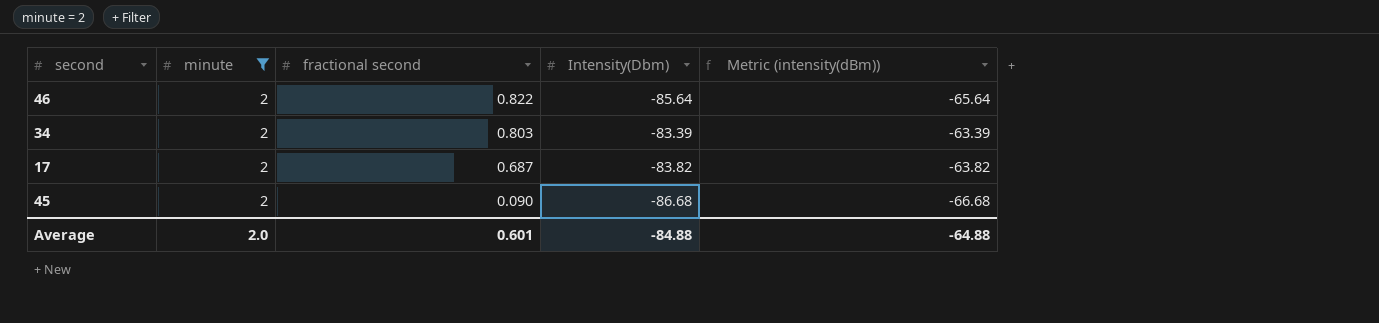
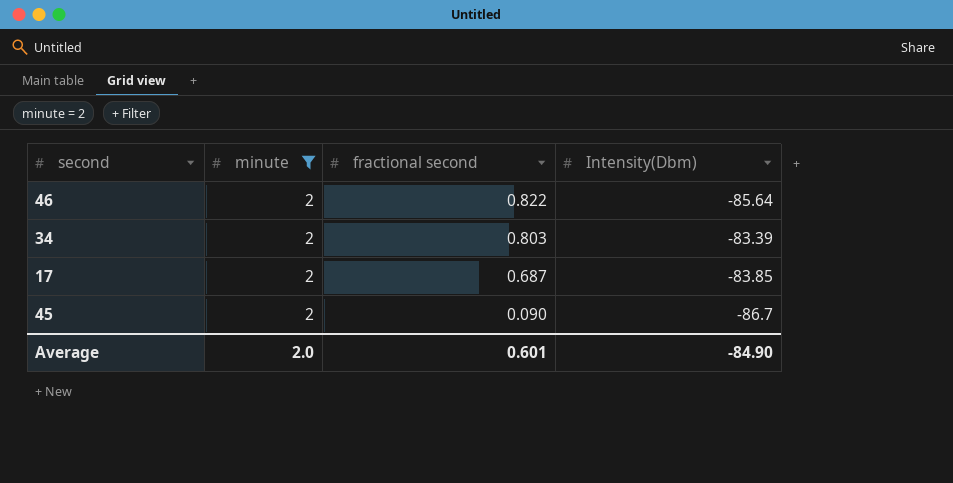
column Metric (intensity(dBm)) | formula: [Intensity(Dbm)] + 20 -> none
17 | Intensity(Dbm): -83.82 -> -83.85
45 | Intensity(Dbm): -86.68 -> -86.7
Average | Intensity(Dbm): -84.88 -> -84.90

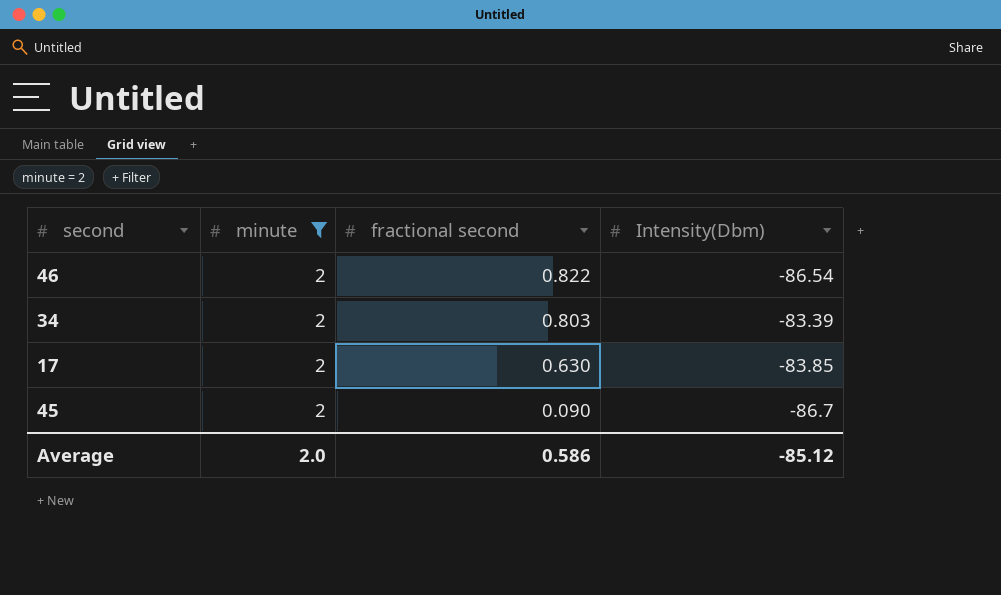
46 | Intensity(Dbm): -85.64 -> -86.54
17 | fractional second: 0.687 -> 0.630
Average | fractional second: 0.601 -> 0.586
Average | Intensity(Dbm): -84.90 -> -85.12

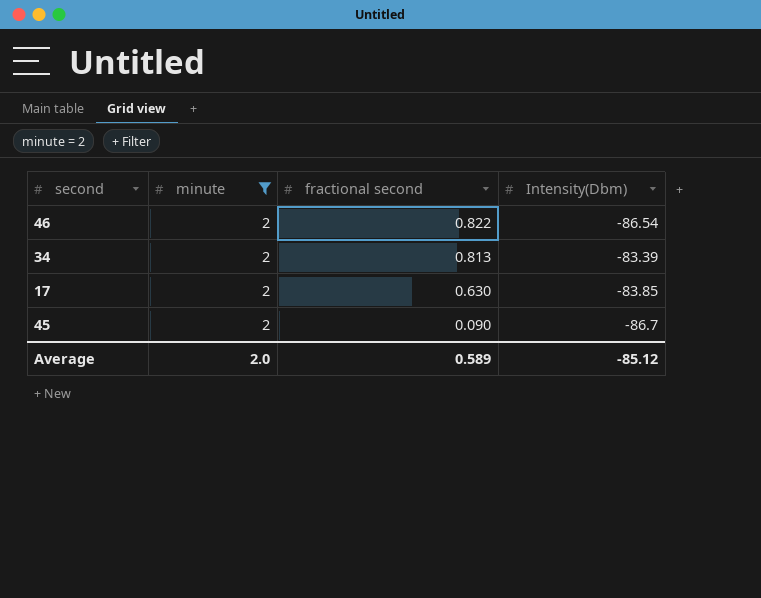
34 | fractional second: 0.803 -> 0.813
Average | fractional second: 0.586 -> 0.589

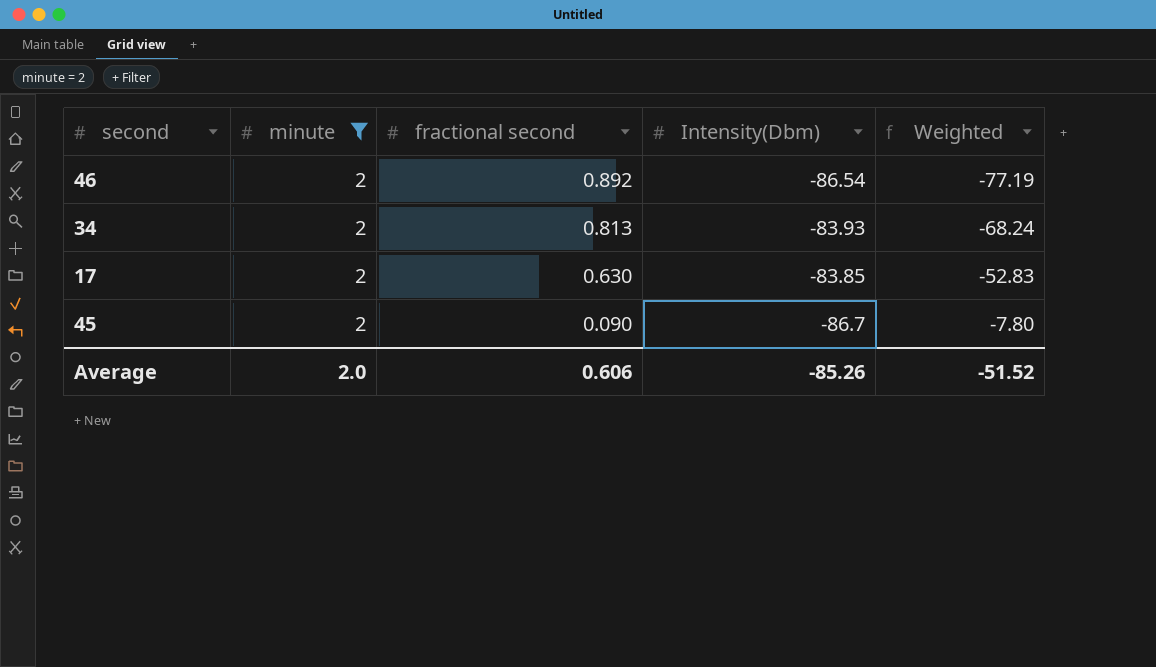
column Weighted | formula: none -> [fractional second] * [Intensity(Dbm)]
46 | fractional second: 0.822 -> 0.892
34 | Intensity(Dbm): -83.39 -> -83.93
Average | fractional second: 0.589 -> 0.606
Average | Intensity(Dbm): -85.12 -> -85.26

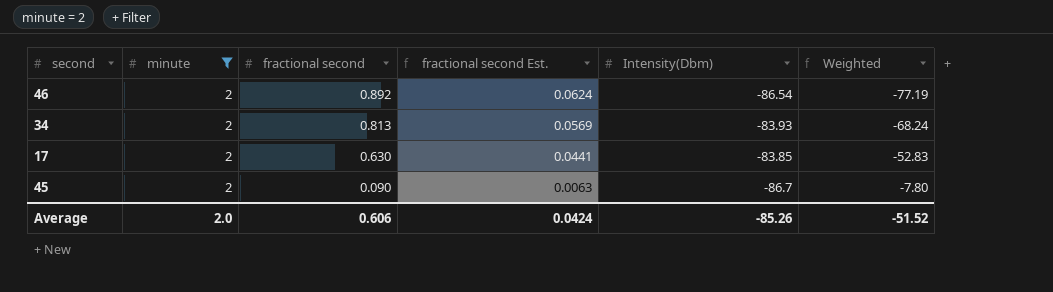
column fractional second Est. | formula: none -> [fractional second] * 0.07

